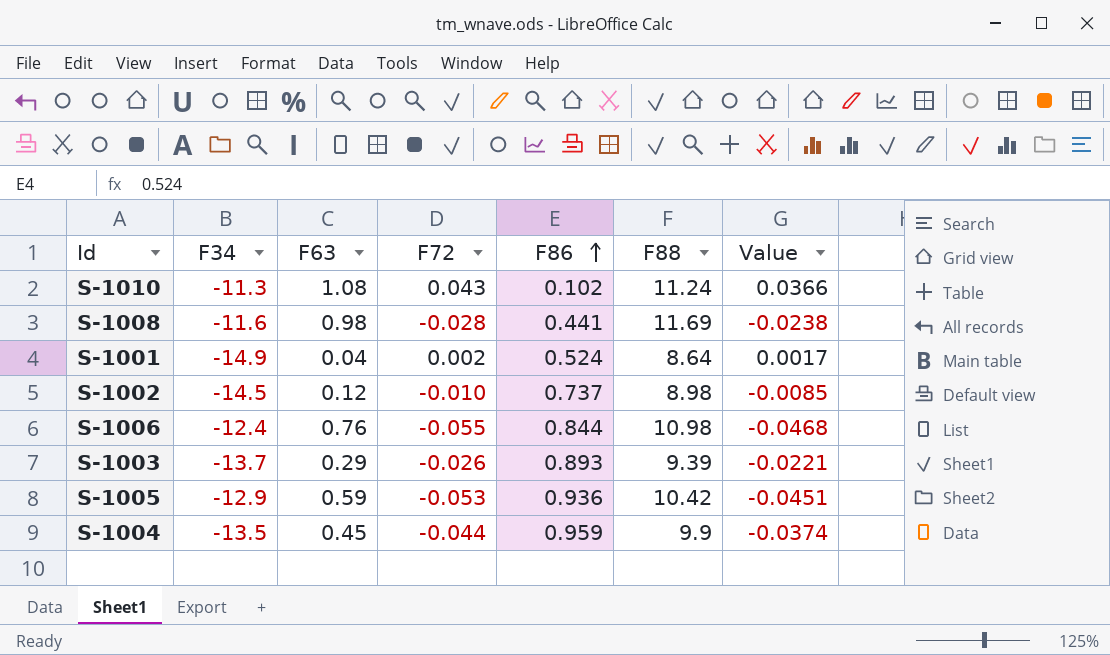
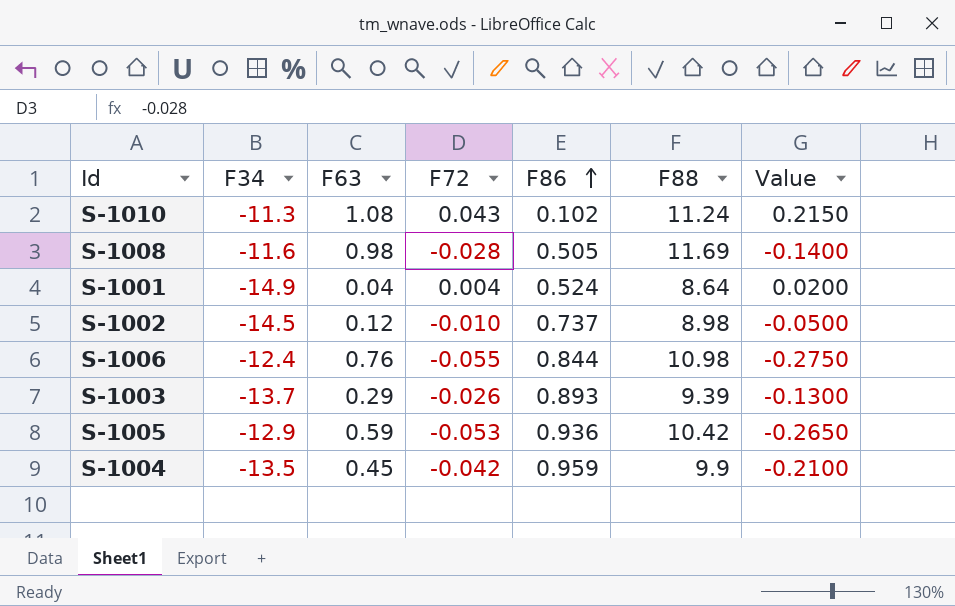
column Value | formula: [F72] * 0.85 -> [F72] * 5
S-1008 | F86: 0.441 -> 0.505
S-1001 | F72: 0.002 -> 0.004
S-1004 | F72: -0.044 -> -0.042

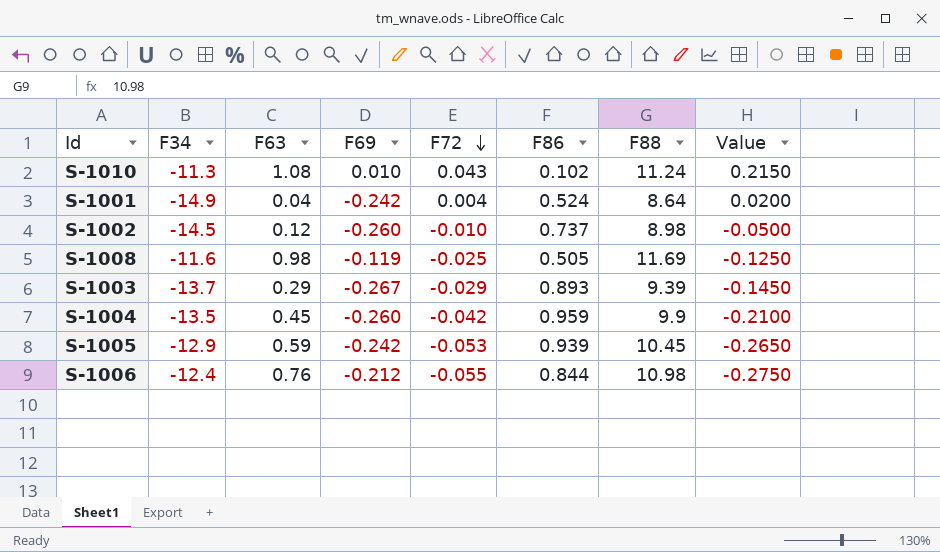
row order: F86 ascending -> F72 descending
column F69 | position: none -> 4
S-1008 | F72: -0.028 -> -0.025
S-1008 | Value: -0.1400 -> -0.1250
S-1003 | F72: -0.026 -> -0.029
S-1003 | Value: -0.1300 -> -0.1450
S-1005 | F86: 0.936 -> 0.939
S-1005 | F88: 10.42 -> 10.45

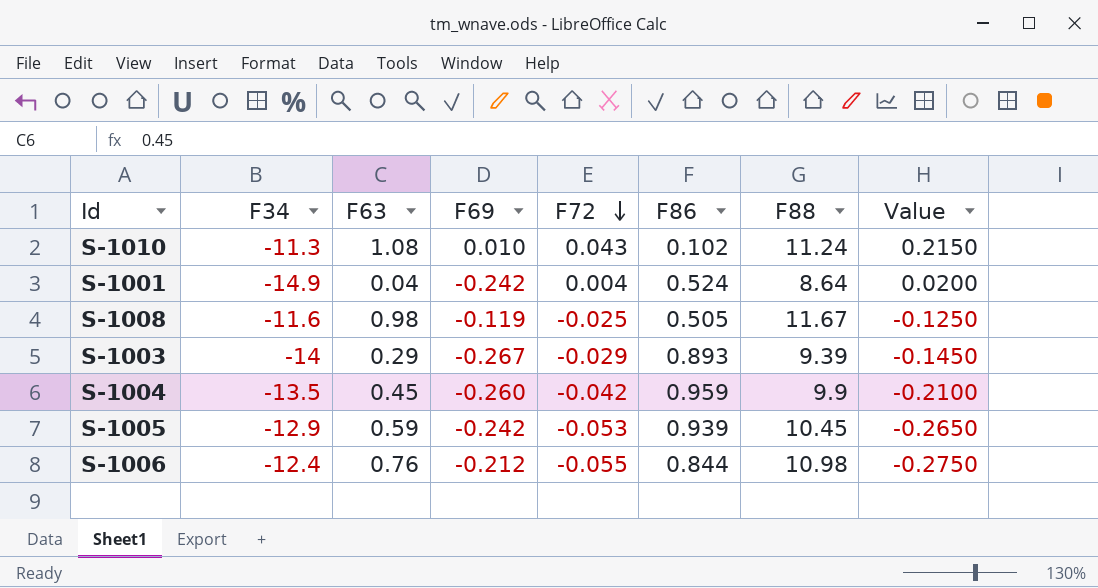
row S-1002: -14.5 | 0.12 | -0.260 | -0.010 | 0.737 | 8.98 | -0.0500 -> none
S-1008 | F88: 11.69 -> 11.67
S-1003 | F34: -13.7 -> -14

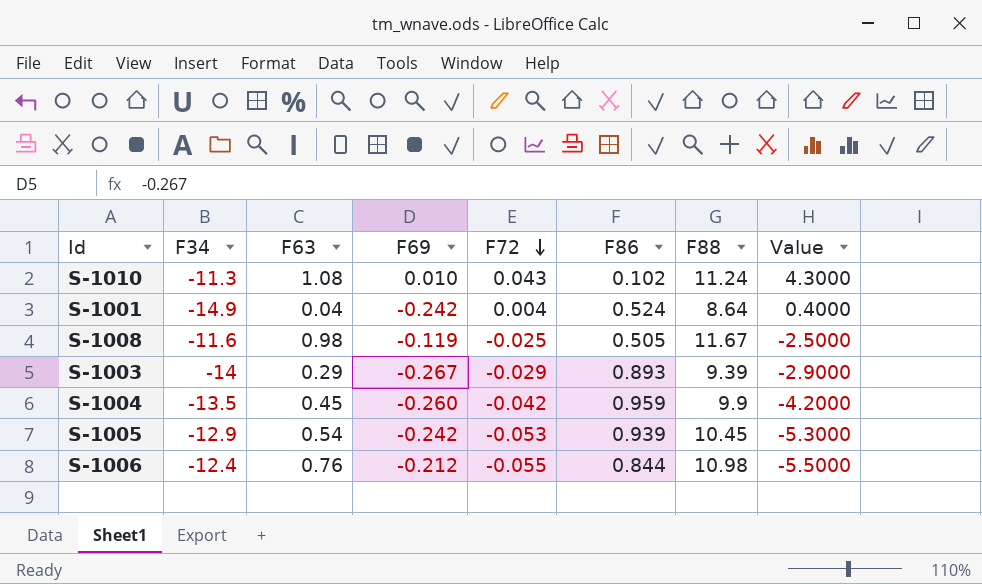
column Value | formula: [F72] * 5 -> [F72] * 100
S-1005 | F63: 0.59 -> 0.54

